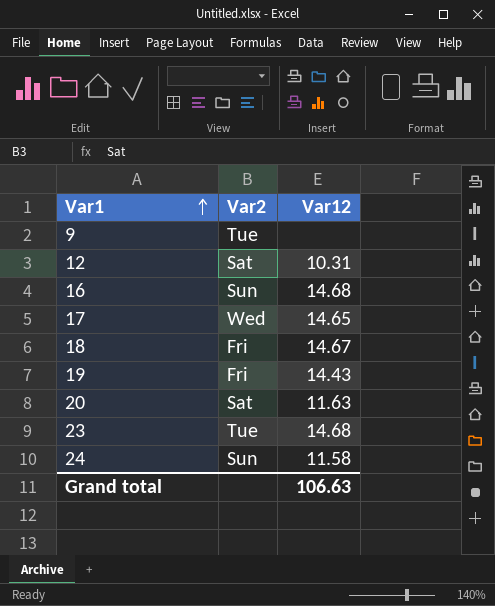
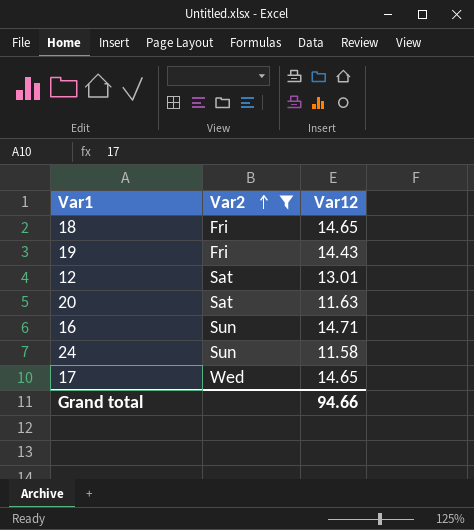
filter: none -> Var2 != Tue
row order: Var1 ascending -> Var2 ascending
18 | Var12: 14.67 -> 14.65
12 | Var12: 10.31 -> 13.01
16 | Var12: 14.68 -> 14.71
Grand total | Var12: 106.63 -> 94.66

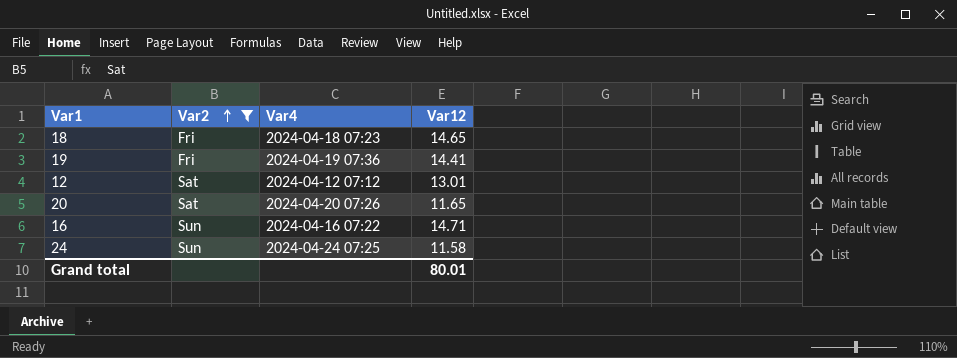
column Var4 | position: none -> 3
row 17: Wed | 14.65 -> none
19 | Var12: 14.43 -> 14.41
20 | Var12: 11.63 -> 11.65
Grand total | Var12: 94.66 -> 80.01

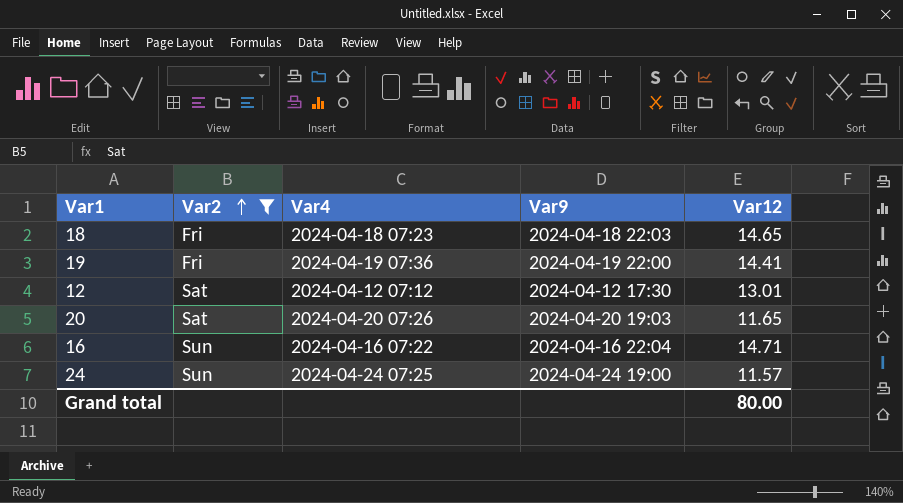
column Var9 | position: none -> 4
24 | Var12: 11.58 -> 11.57
Grand total | Var12: 80.01 -> 80.00

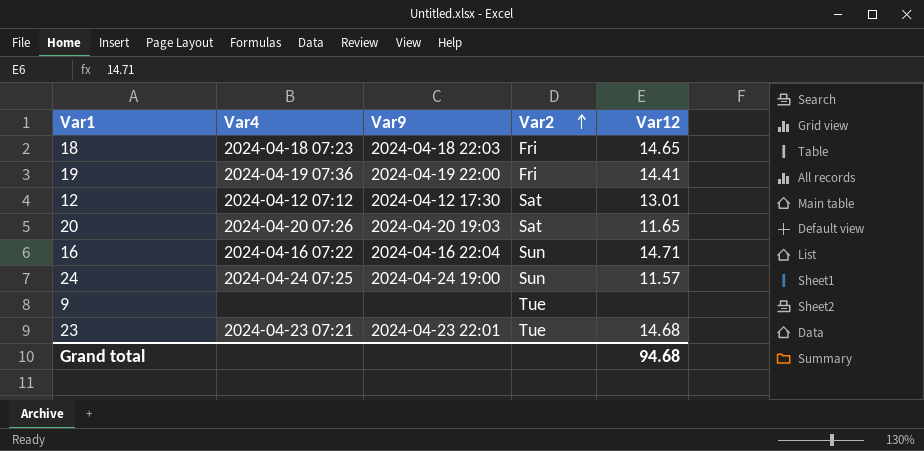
filter: Var2 != Tue -> none
column Var2 | position: 2 -> 4
Grand total | Var12: 80.00 -> 94.68

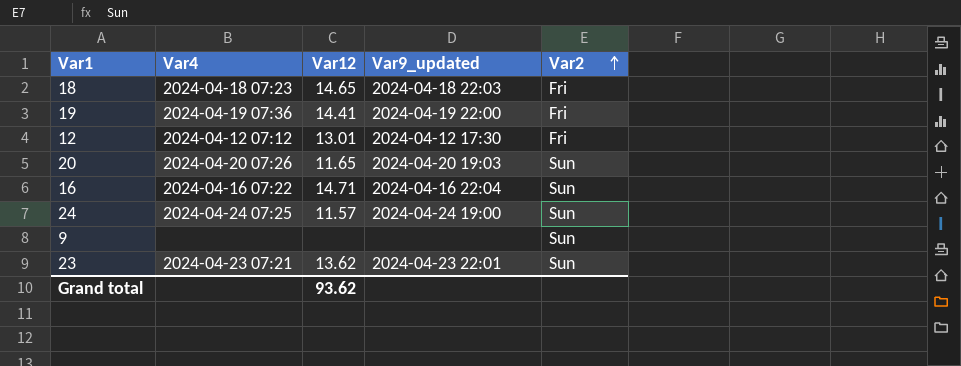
column Var12 | position: 5 -> 3
column name: Var9 -> Var9_updated
12 | Var2: Sat -> Fri
20 | Var2: Sat -> Sun
9 | Var2: Tue -> Sun
23 | Var12: 14.68 -> 13.62
23 | Var2: Tue -> Sun
Grand total | Var12: 94.68 -> 93.62

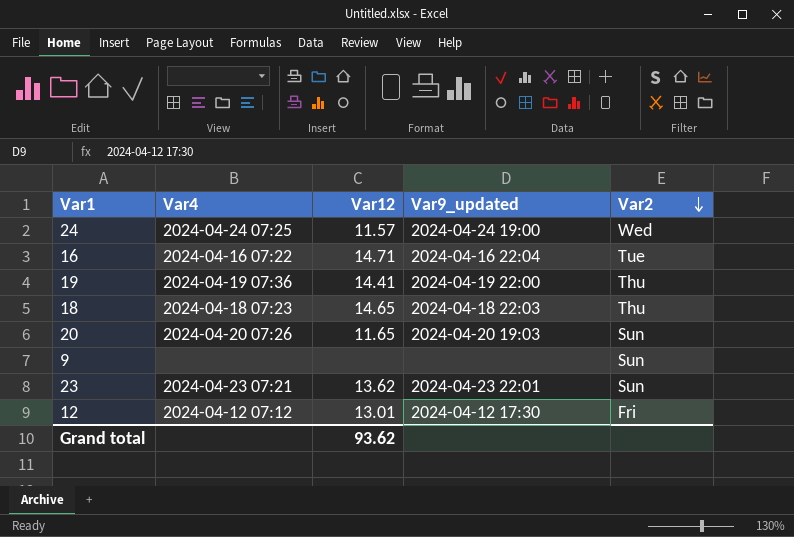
row order: Var2 ascending -> Var2 descending
24 | Var2: Sun -> Wed
16 | Var2: Sun -> Tue
19 | Var2: Fri -> Thu
18 | Var2: Fri -> Thu

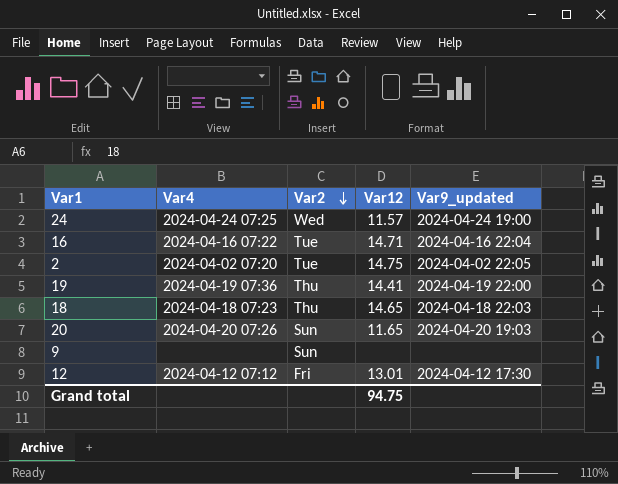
column Var2 | position: 5 -> 3
row 23: 2024-04-23 07:21 | 13.62 | 2024-04-23 22:01 | Sun -> none
row 2: none -> 2024-04-02 07:20 | Tue | 14.75 | 2024-04-02 22:05
Grand total | Var12: 93.62 -> 94.75

